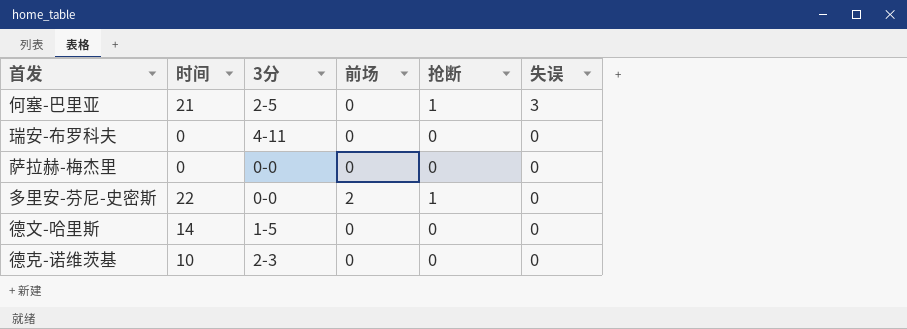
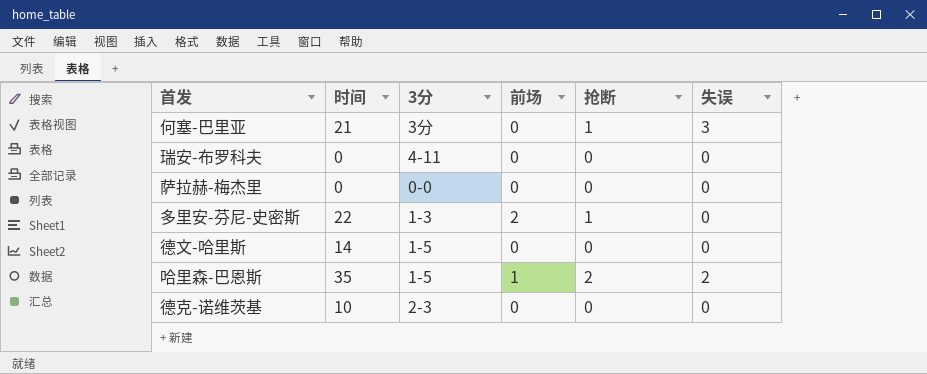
何塞-巴里亚 | 3分: 2-5 -> 3分
多里安-芬尼-史密斯 | 3分: 0-0 -> 1-3
row 哈里森-巴恩斯: none -> 35 | 1-5 | 1 | 2 | 2

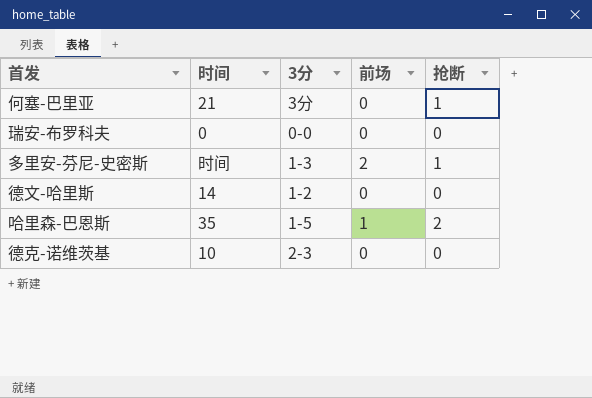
column 失误 | position: 6 -> none
row 萨拉赫-梅杰里: 0 | 0-0 | 0 | 0 | 0 -> none
瑞安-布罗科夫 | 3分: 4-11 -> 0-0
多里安-芬尼-史密斯 | 时间: 22 -> 时间
德文-哈里斯 | 3分: 1-5 -> 1-2

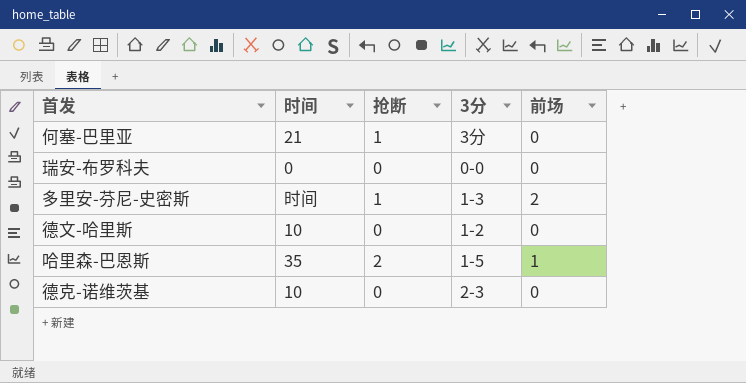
column 抢断 | position: 5 -> 3
德文-哈里斯 | 时间: 14 -> 10

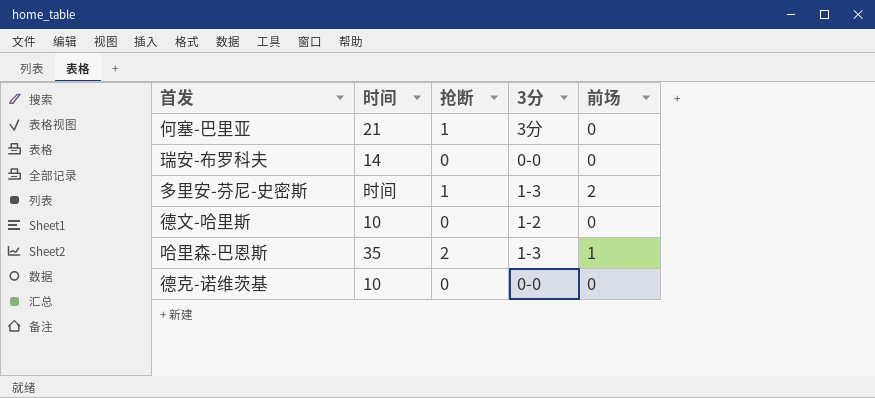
瑞安-布罗科夫 | 时间: 0 -> 14
哈里森-巴恩斯 | 3分: 1-5 -> 1-3
德克-诺维茨基 | 3分: 2-3 -> 0-0

